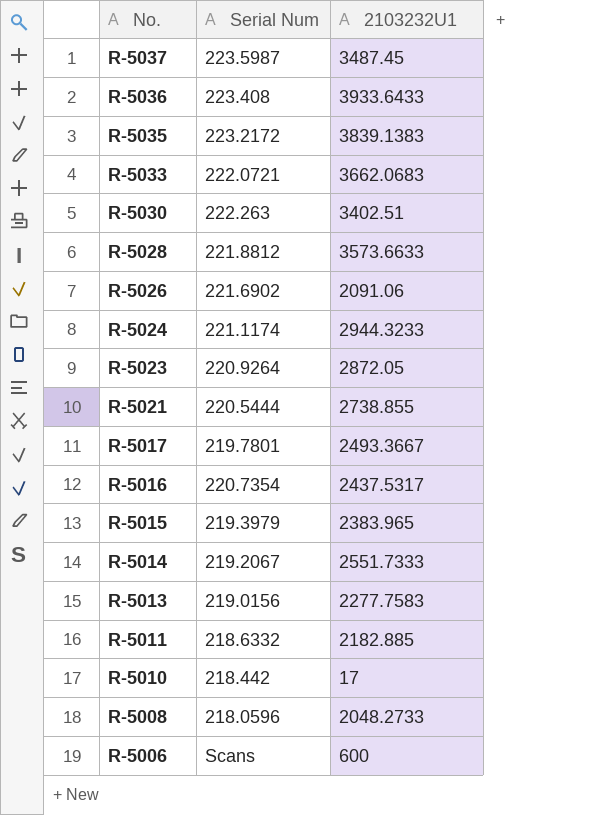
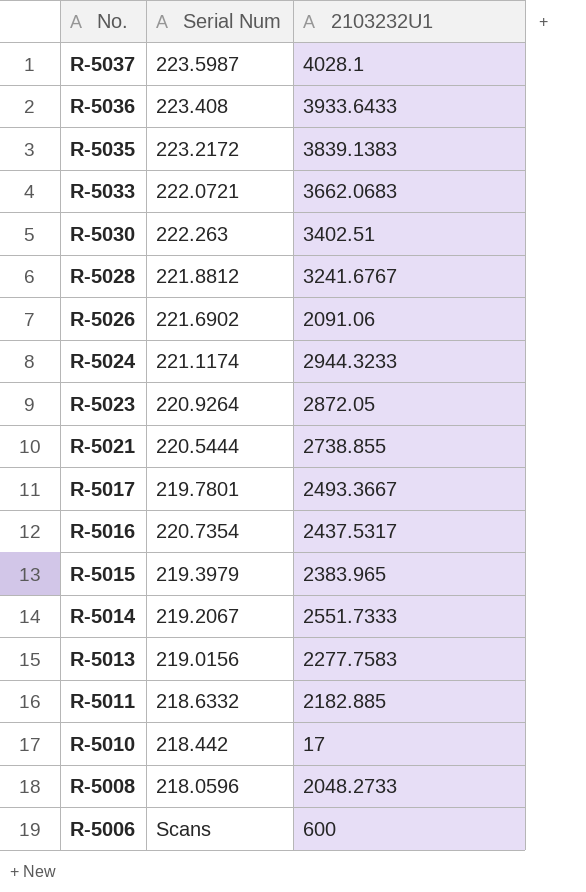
R-5037 | 2103232U1: 3487.45 -> 4028.1
R-5028 | 2103232U1: 3573.6633 -> 3241.6767

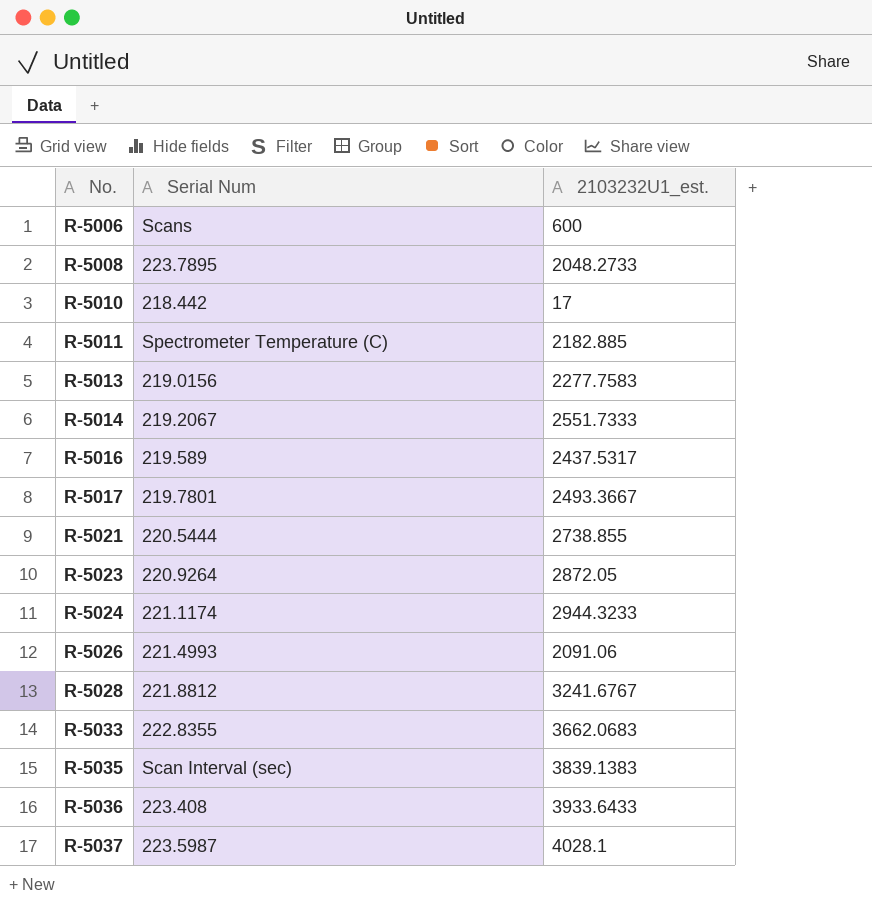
row order: No. descending -> No. ascending
column name: 2103232U1 -> 2103232U1_est.
row R-5030: 222.263 | 3402.51 -> none
row R-5015: 219.3979 | 2383.965 -> none
R-5008 | Serial Num: 218.0596 -> 223.7895
R-5011 | Serial Num: 218.6332 -> Spectrometer Temperature (C)
R-5016 | Serial Num: 220.7354 -> 219.589
R-5026 | Serial Num: 221.6902 -> 221.4993
R-5033 | Serial Num: 222.0721 -> 222.8355
R-5035 | Serial Num: 223.2172 -> Scan Interval (sec)

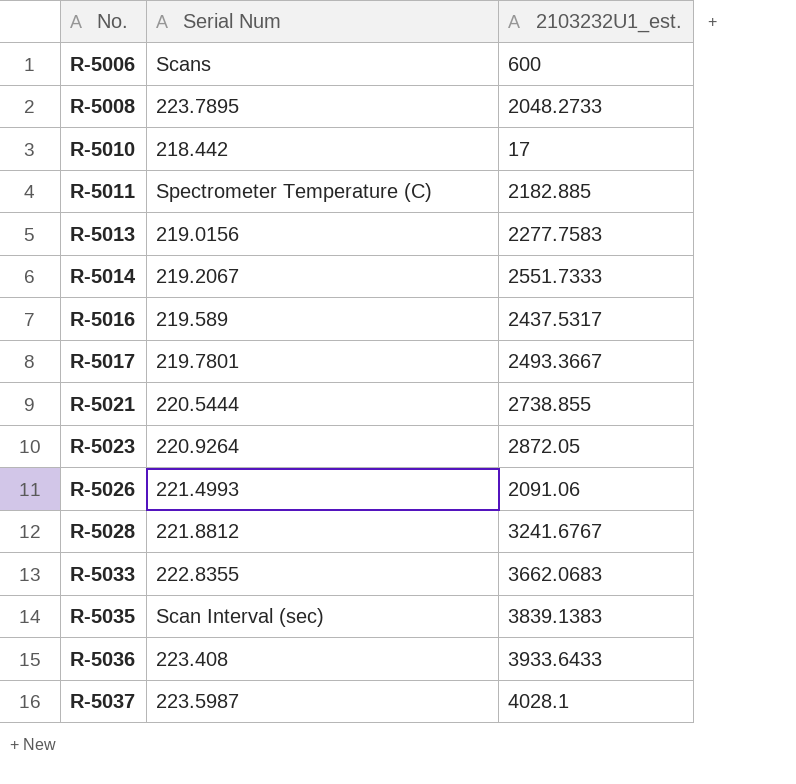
row R-5024: 221.1174 | 2944.3233 -> none

